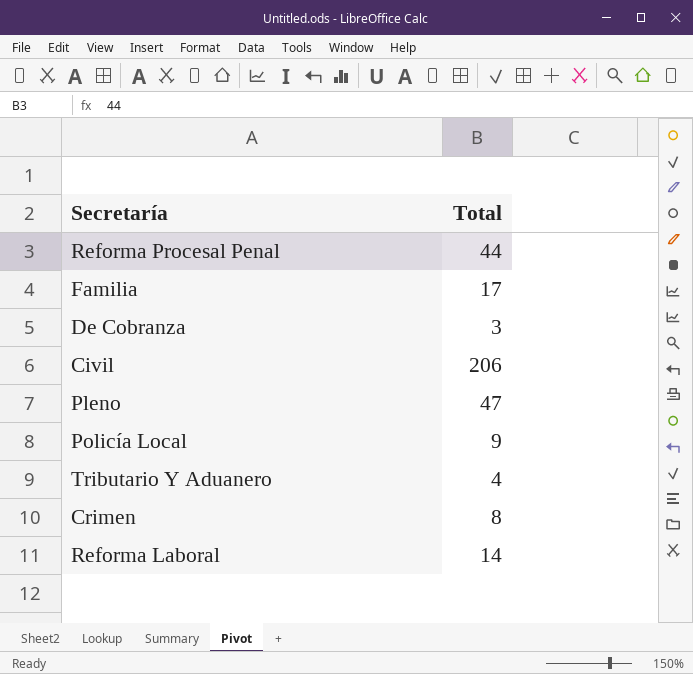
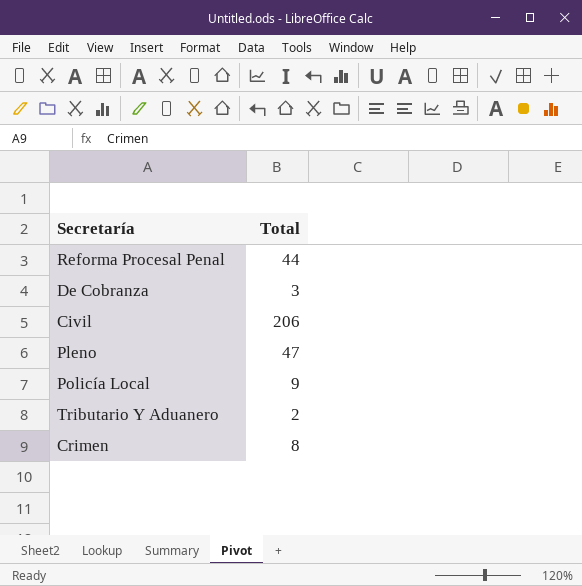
row Familia: 17 -> none
row Reforma Laboral: 14 -> none
Tributario Y Aduanero | Total: 4 -> 2

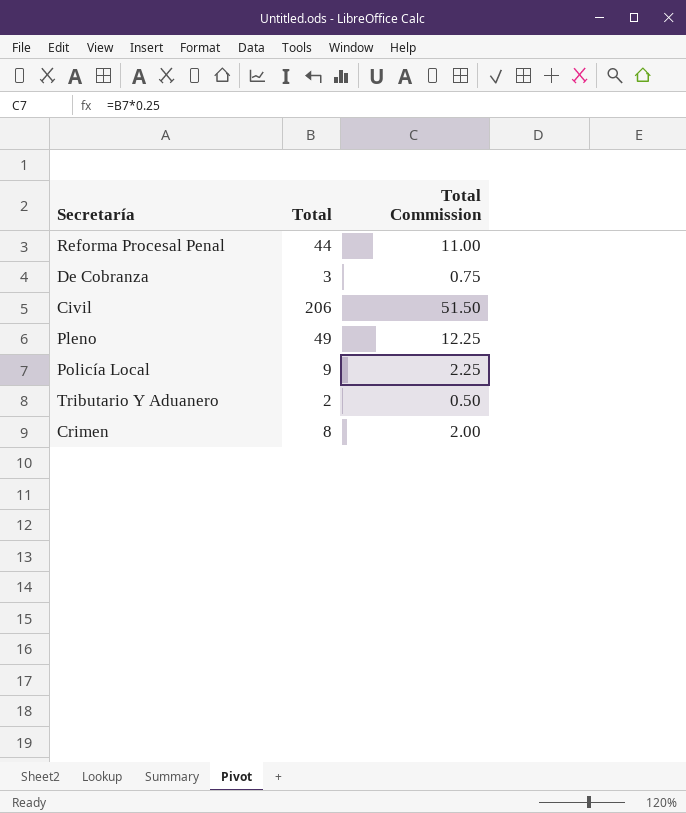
column Total Commission | formula: none -> [Total] * 0.25
Pleno | Total: 47 -> 49

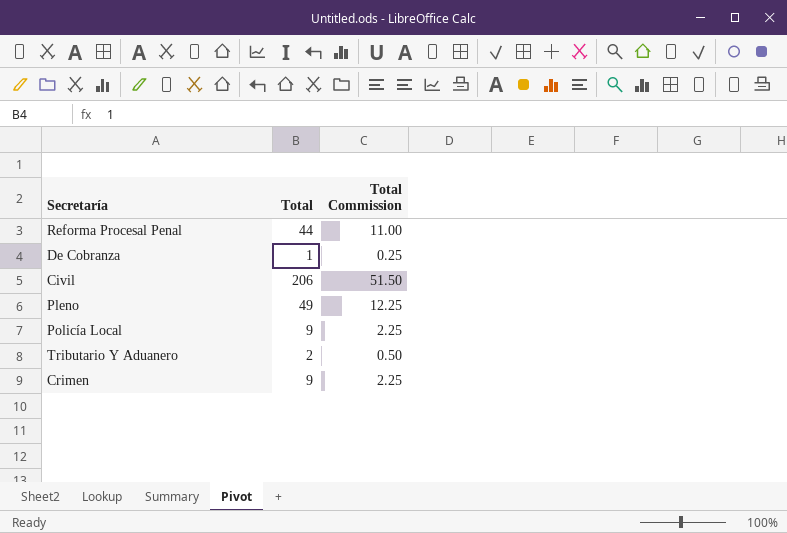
De Cobranza | Total: 3 -> 1
De Cobranza | Total Commission: 0.75 -> 0.25
Crimen | Total: 8 -> 9
Crimen | Total Commission: 2.00 -> 2.25

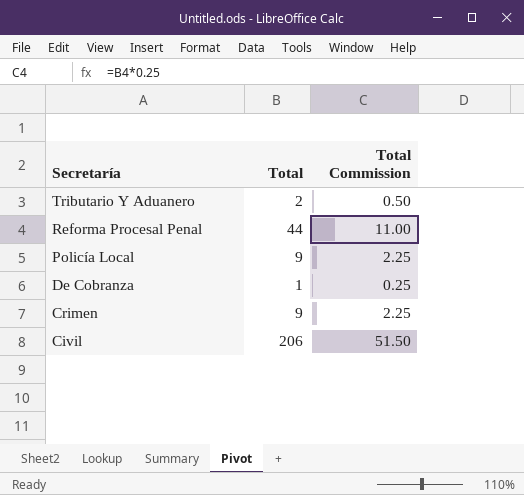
row order: none -> Secretaría descending
row Pleno: 49 | 12.25 -> none

